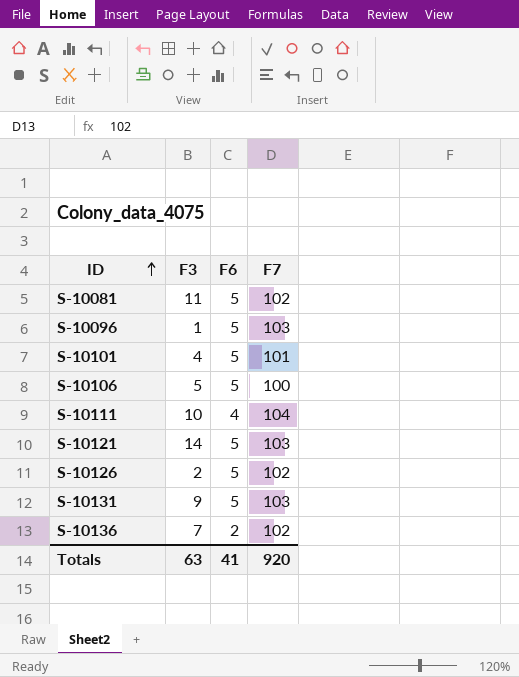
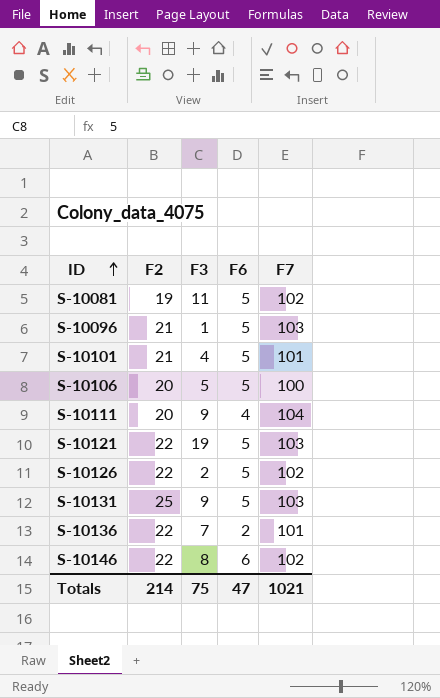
column F2 | position: none -> 2
S-10111 | F3: 10 -> 9
S-10121 | F3: 14 -> 19
S-10136 | F7: 102 -> 101
row S-10146: none -> 22 | 8 | 6 | 102
Totals | F3: 63 -> 75
Totals | F6: 41 -> 47
Totals | F7: 920 -> 1021

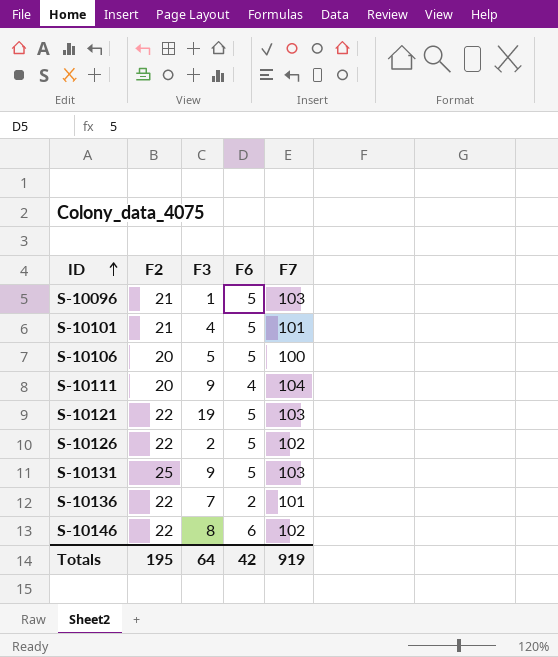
row S-10081: 19 | 11 | 5 | 102 -> none
Totals | F2: 214 -> 195
Totals | F3: 75 -> 64
Totals | F6: 47 -> 42
Totals | F7: 1021 -> 919

